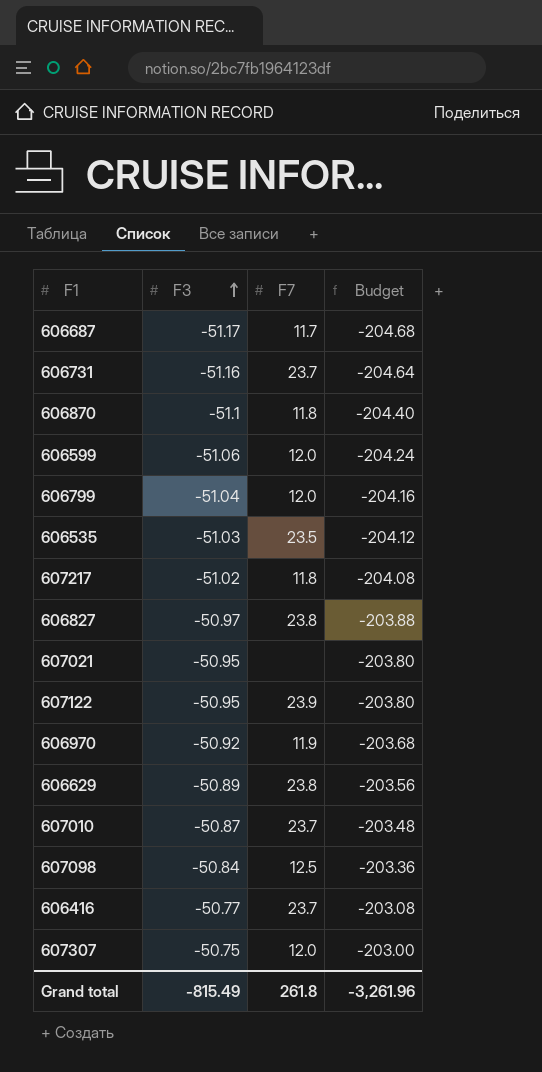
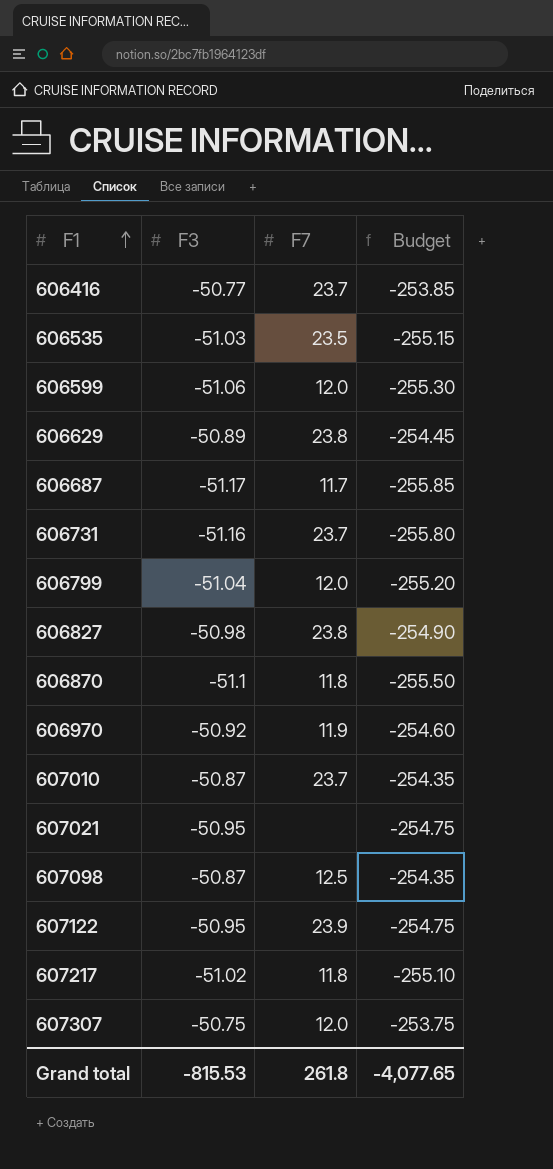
row order: F3 ascending -> F1 ascending
column Budget | formula: [F3] * 4 -> [F3] * 5
606827 | F3: -50.97 -> -50.98
607098 | F3: -50.84 -> -50.87
Grand total | F3: -815.49 -> -815.53
Grand total | Budget: -3,261.96 -> -4,077.65

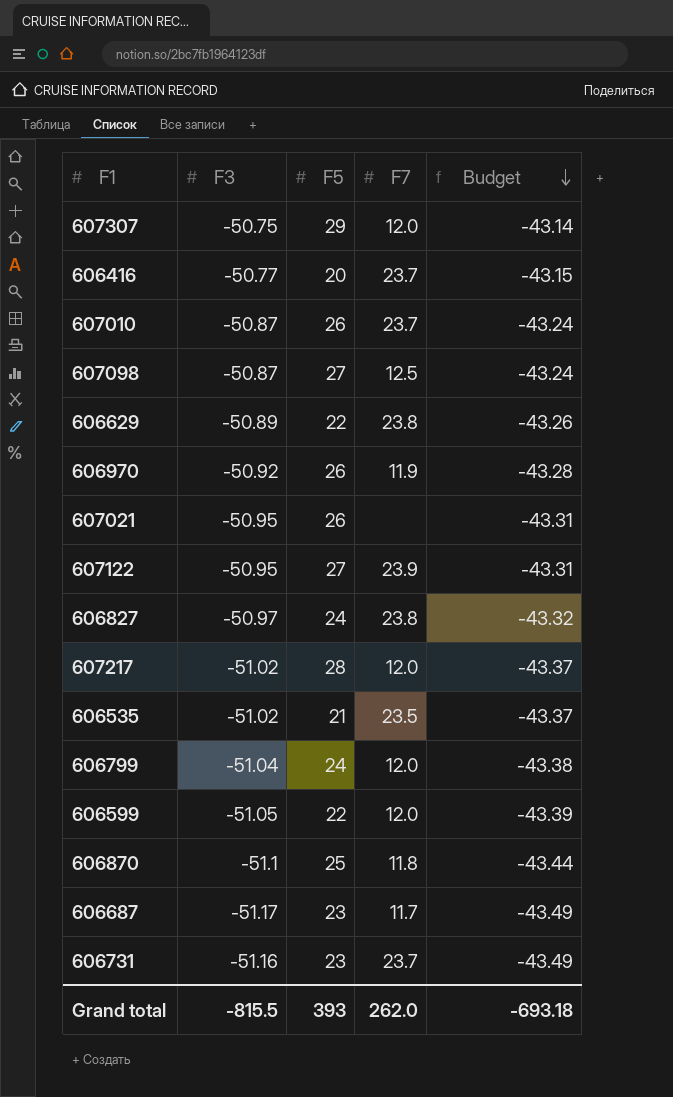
row order: F1 ascending -> Budget descending
column F5 | position: none -> 3
column Budget | formula: [F3] * 5 -> [F3] * 0.85
606827 | F3: -50.98 -> -50.97
607217 | F7: 11.8 -> 12.0
606535 | F3: -51.03 -> -51.02
606599 | F3: -51.06 -> -51.05
Grand total | F3: -815.53 -> -815.5
Grand total | F7: 261.8 -> 262.0
Grand total | Budget: -4,077.65 -> -693.18

